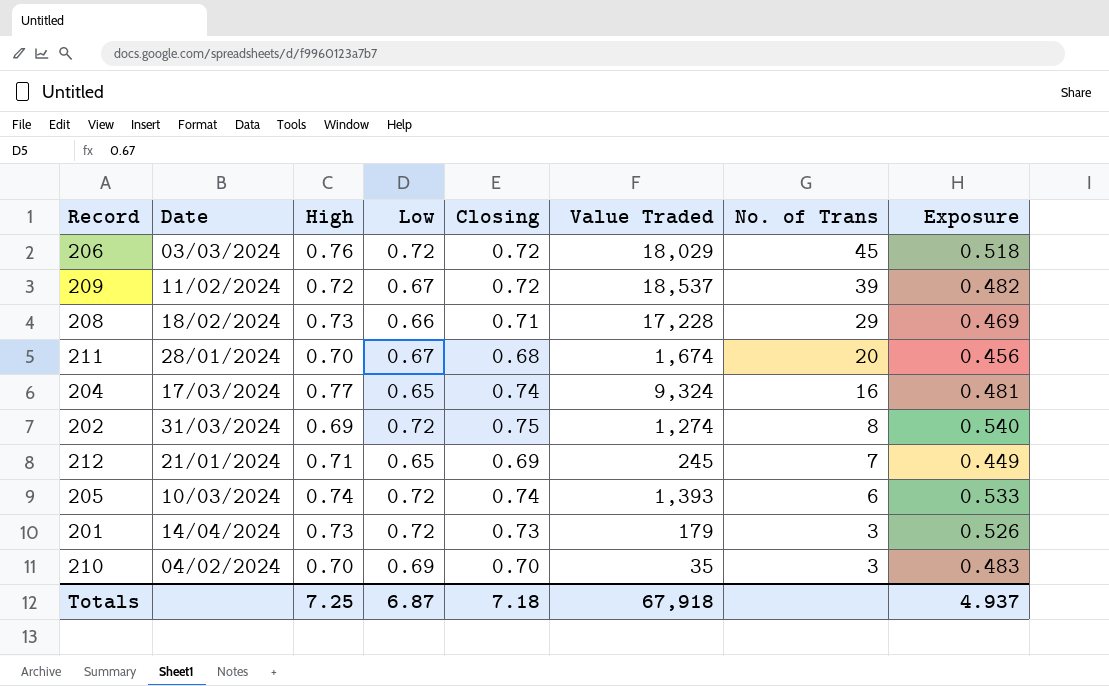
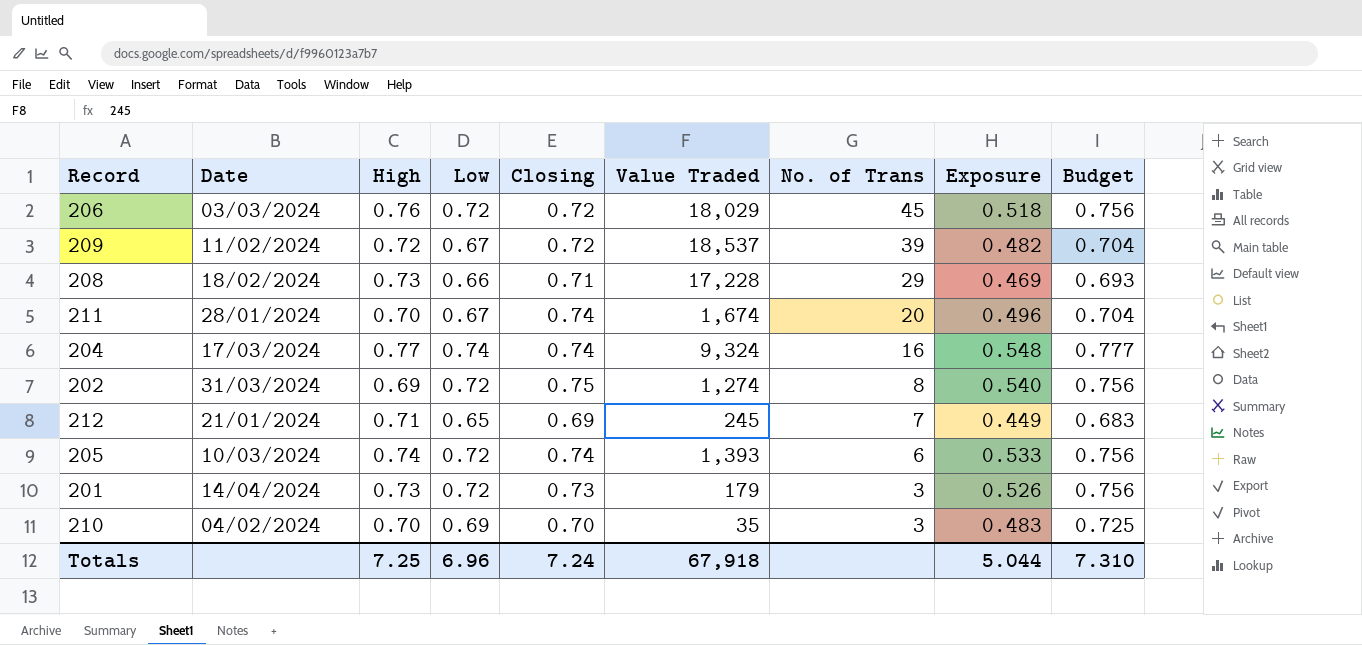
column Budget | formula: none -> [Low] * 1.05
211 | Closing: 0.68 -> 0.74
211 | Exposure: 0.456 -> 0.496
204 | Low: 0.65 -> 0.74
204 | Exposure: 0.481 -> 0.548
Totals | Low: 6.87 -> 6.96
Totals | Closing: 7.18 -> 7.24
Totals | Exposure: 4.937 -> 5.044

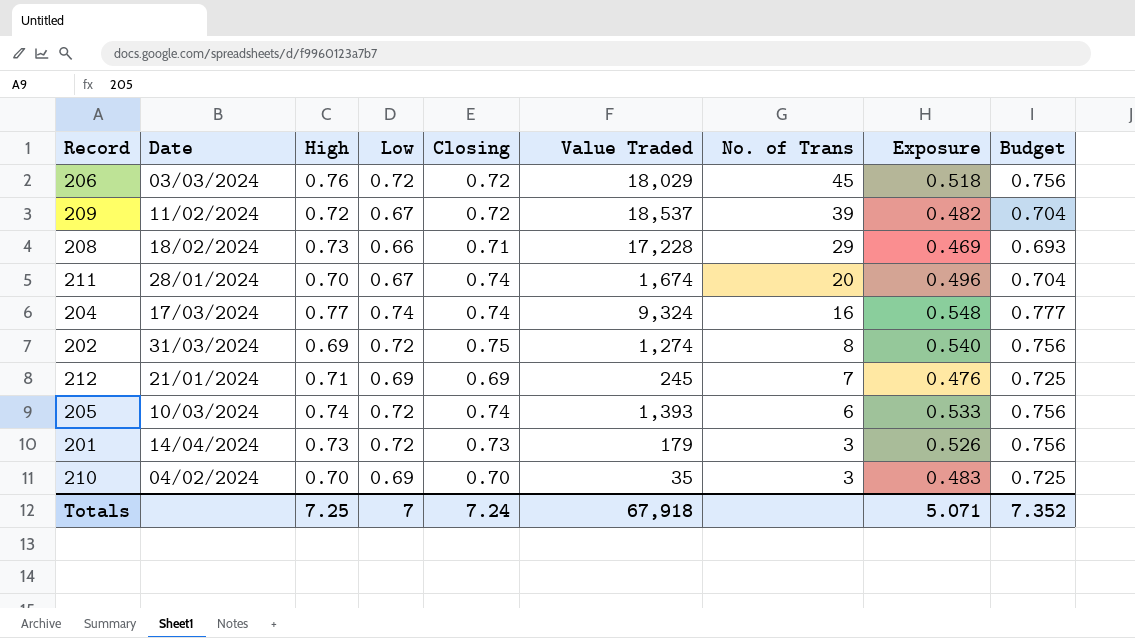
212 | Low: 0.65 -> 0.69
212 | Exposure: 0.449 -> 0.476
212 | Budget: 0.683 -> 0.725
Totals | Low: 6.96 -> 7
Totals | Exposure: 5.044 -> 5.071
Totals | Budget: 7.310 -> 7.352

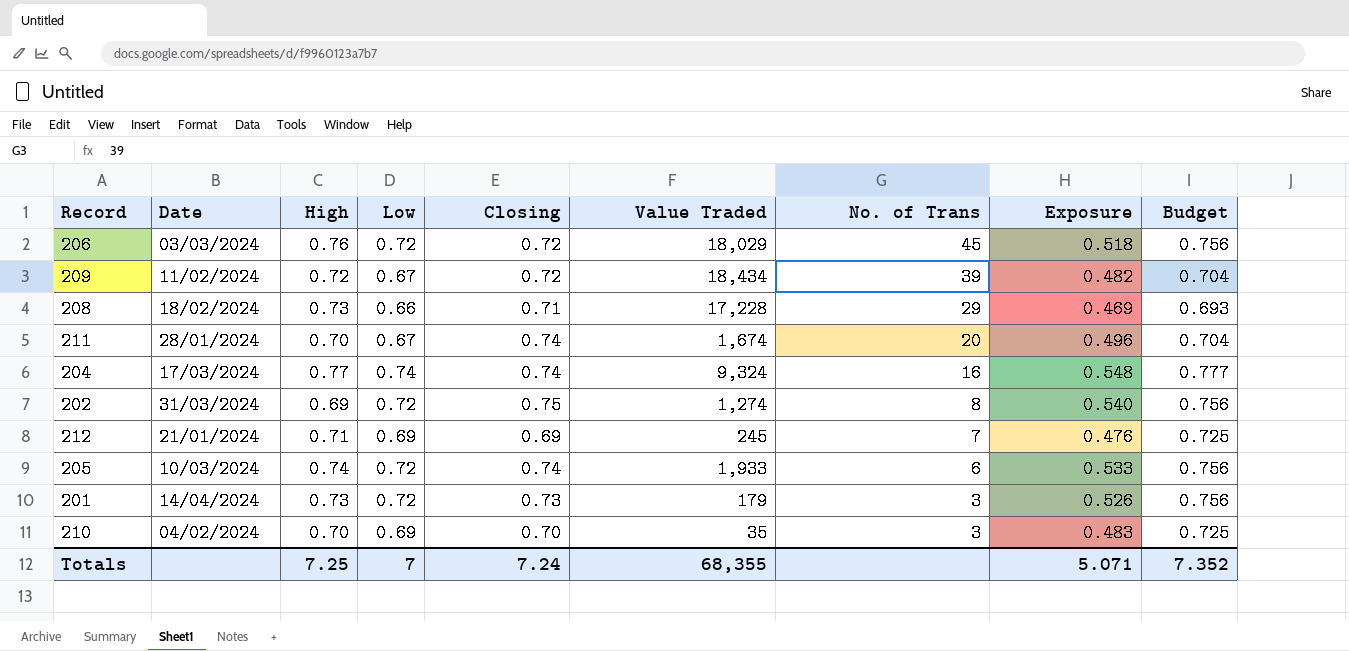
209 | Value Traded: 18,537 -> 18,434
205 | Value Traded: 1,393 -> 1,933
Totals | Value Traded: 67,918 -> 68,355

